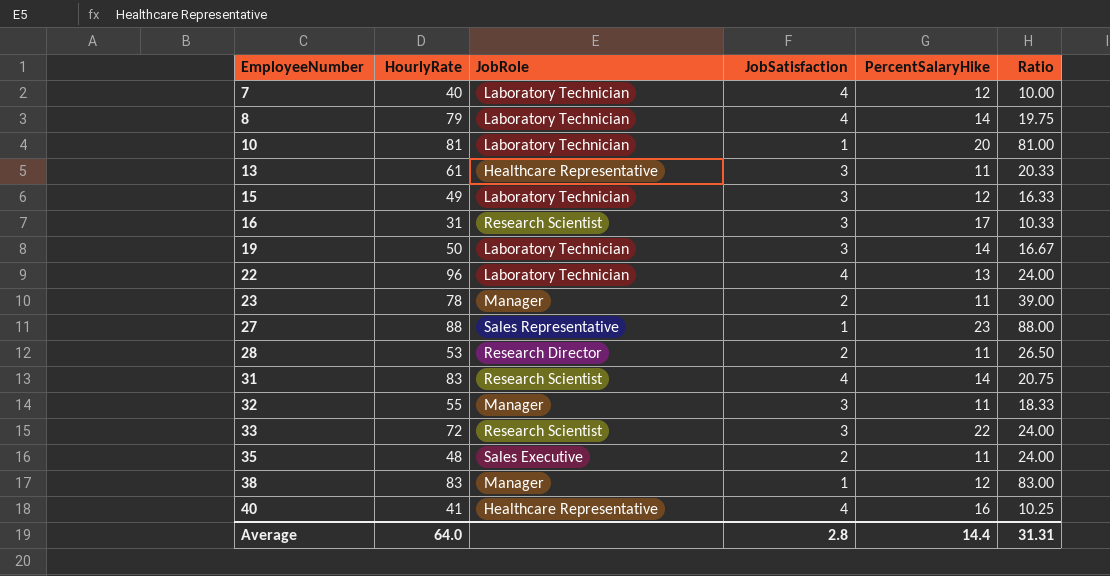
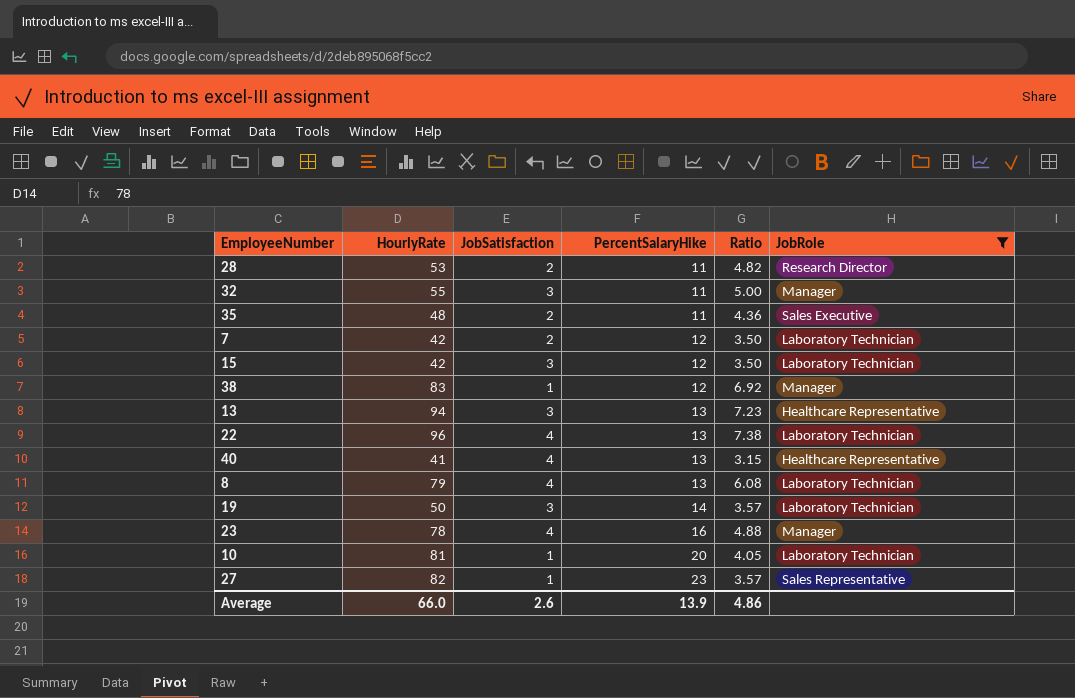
filter: none -> JobRole != Research Scientist
row order: EmployeeNumber ascending -> PercentSalaryHike ascending
column Ratio | formula: [HourlyRate] / [JobSatisfaction] -> [HourlyRate] / [PercentSalaryHike]
column JobRole | position: 3 -> 6
7 | HourlyRate: 40 -> 42
7 | JobSatisfaction: 4 -> 2
15 | HourlyRate: 49 -> 42
13 | HourlyRate: 61 -> 94
13 | PercentSalaryHike: 11 -> 13
40 | PercentSalaryHike: 16 -> 13
8 | PercentSalaryHike: 14 -> 13
23 | JobSatisfaction: 2 -> 4
23 | PercentSalaryHike: 11 -> 16
27 | HourlyRate: 88 -> 82
Average | HourlyRate: 64.0 -> 66.0
Average | JobSatisfaction: 2.8 -> 2.6
Average | PercentSalaryHike: 14.4 -> 13.9
Average | Ratio: 31.31 -> 4.86

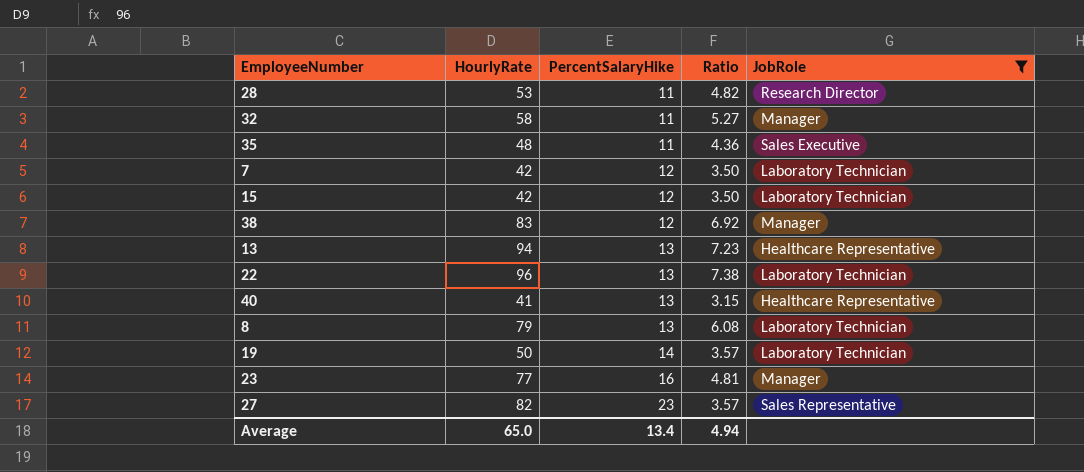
column JobSatisfaction | position: 3 -> none
row 10: 81 | 1 | 20 | 4.05 | Laboratory Technician -> none
32 | HourlyRate: 55 -> 58
32 | Ratio: 5.00 -> 5.27
23 | HourlyRate: 78 -> 77
23 | Ratio: 4.88 -> 4.81
Average | HourlyRate: 66.0 -> 65.0
Average | PercentSalaryHike: 13.9 -> 13.4
Average | Ratio: 4.86 -> 4.94

